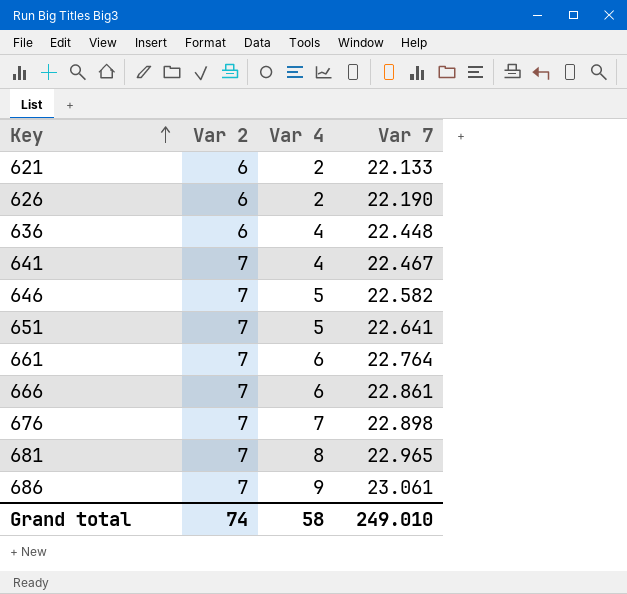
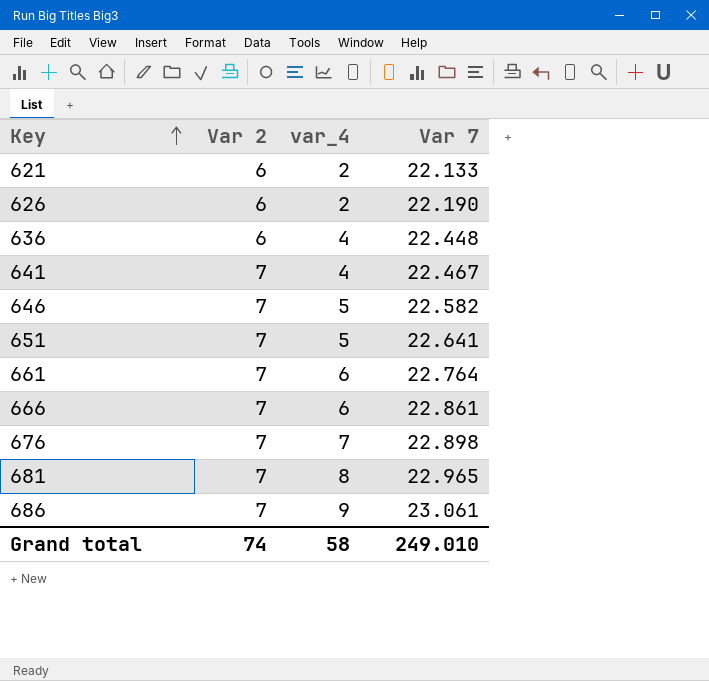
column name: Var 4 -> var_4

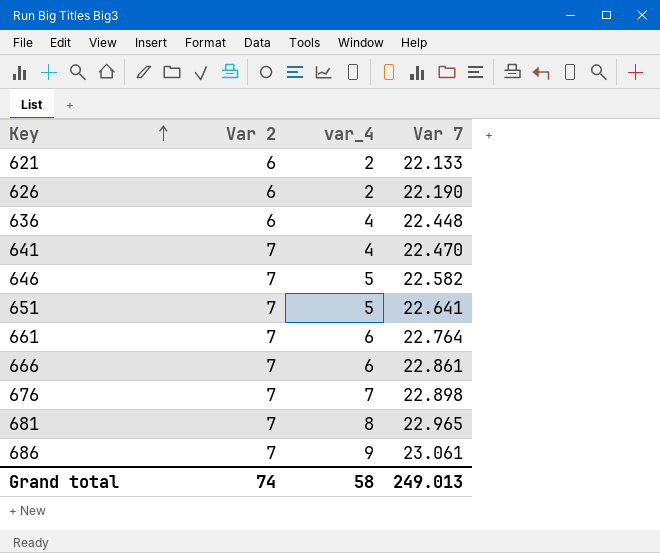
641 | Var 7: 22.467 -> 22.470
Grand total | Var 7: 249.010 -> 249.013

